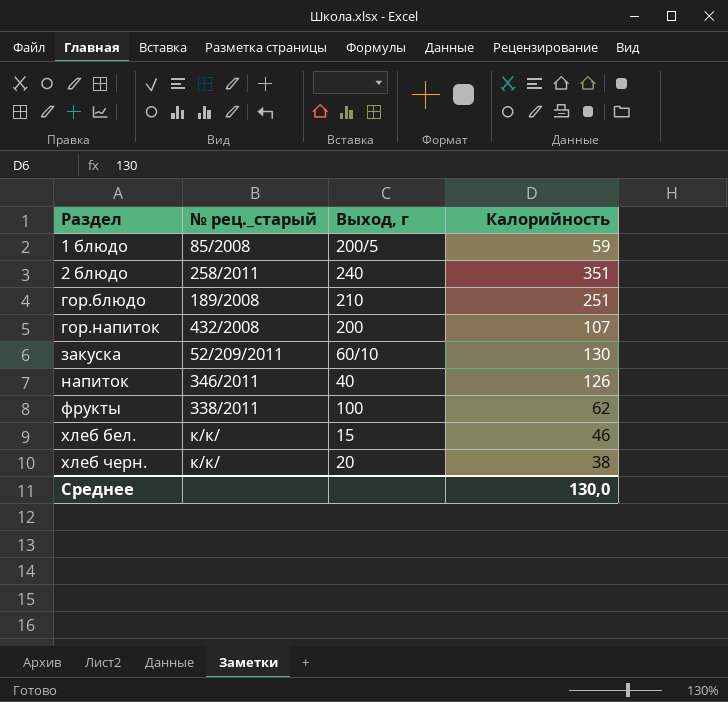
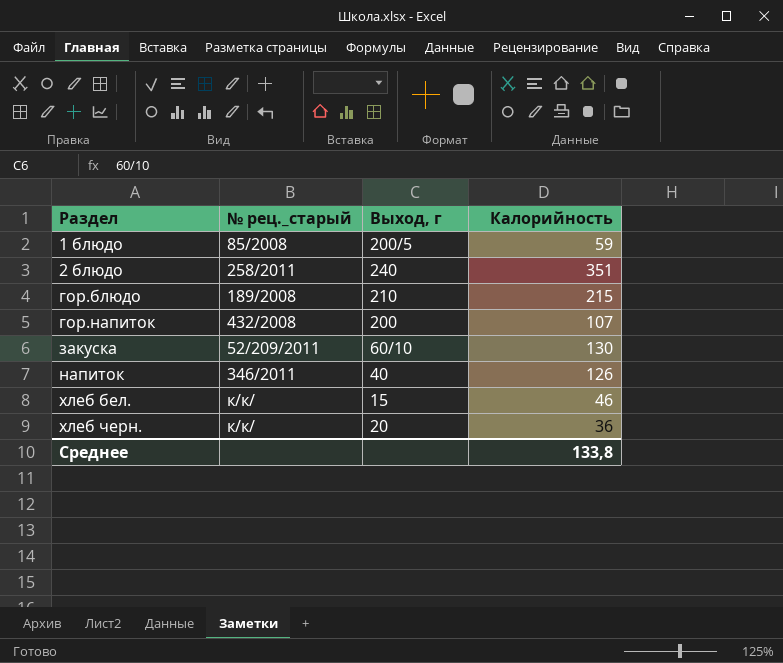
row фрукты: 338/2011 | 100 | 62 -> none
гор.блюдо | Калорийность: 251 -> 215
хлеб черн. | Калорийность: 38 -> 36
Среднее | Калорийность: 130,0 -> 133,8

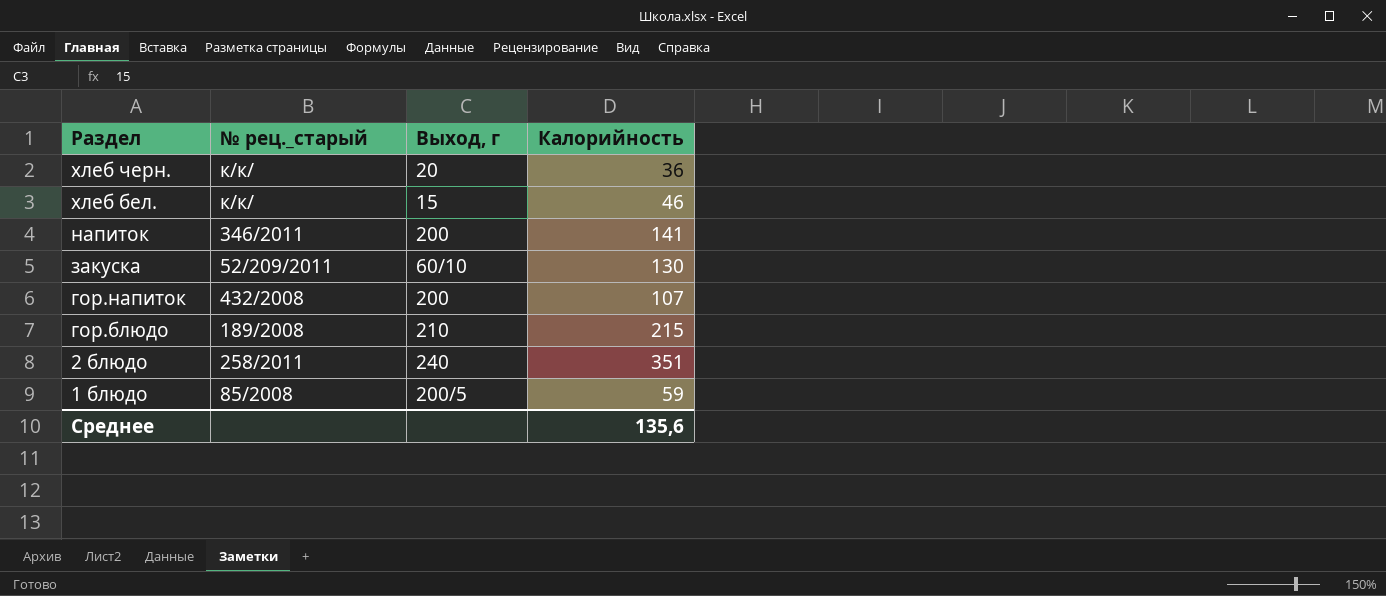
row order: Раздел ascending -> Раздел descending
напиток | Выход, г: 40 -> 200
напиток | Калорийность: 126 -> 141
Среднее | Калорийность: 133,8 -> 135,6

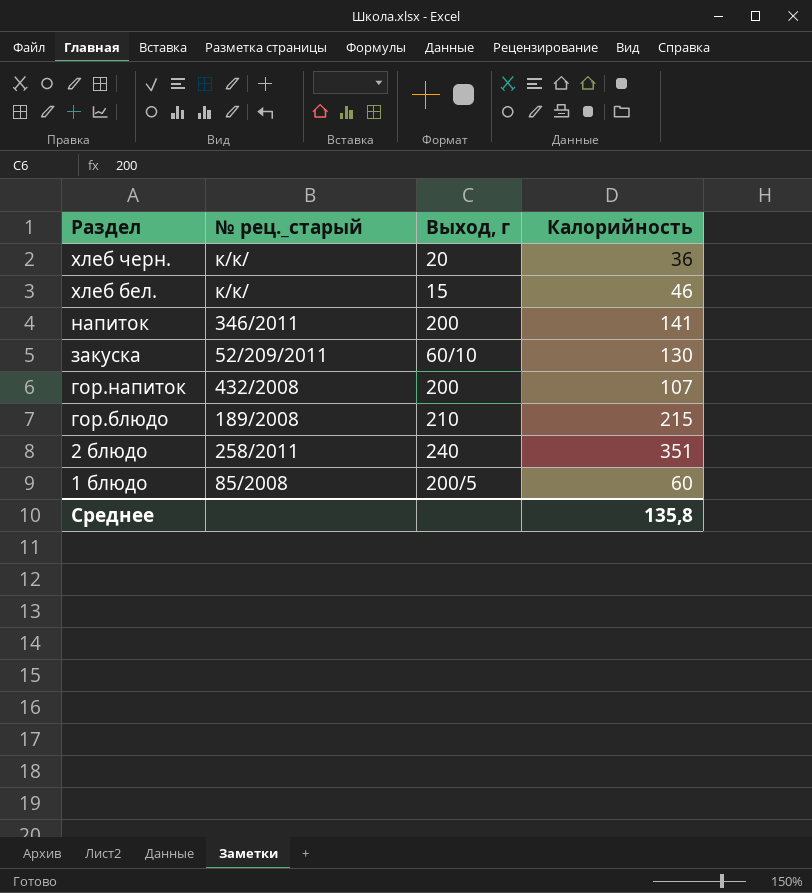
1 блюдо | Калорийность: 59 -> 60
Среднее | Калорийность: 135,6 -> 135,8

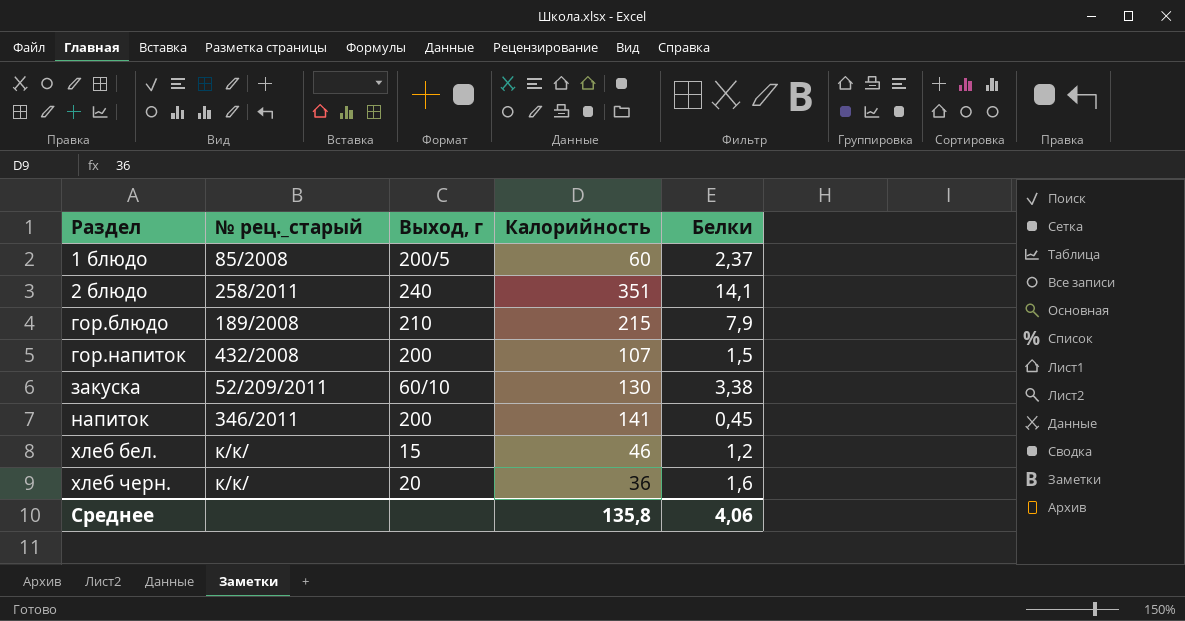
row order: Раздел descending -> Раздел ascending
column Белки | position: none -> 5

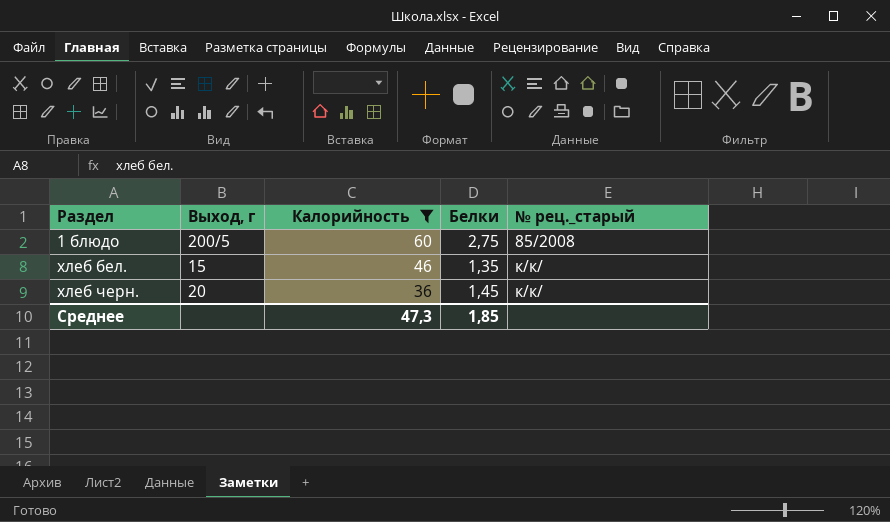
filter: none -> Калорийность <= 60
column № рец._старый | position: 2 -> 5
1 блюдо | Белки: 2,37 -> 2,75
хлеб бел. | Белки: 1,2 -> 1,35
хлеб черн. | Белки: 1,6 -> 1,45
Среднее | Калорийность: 135,8 -> 47,3
Среднее | Белки: 4,06 -> 1,85

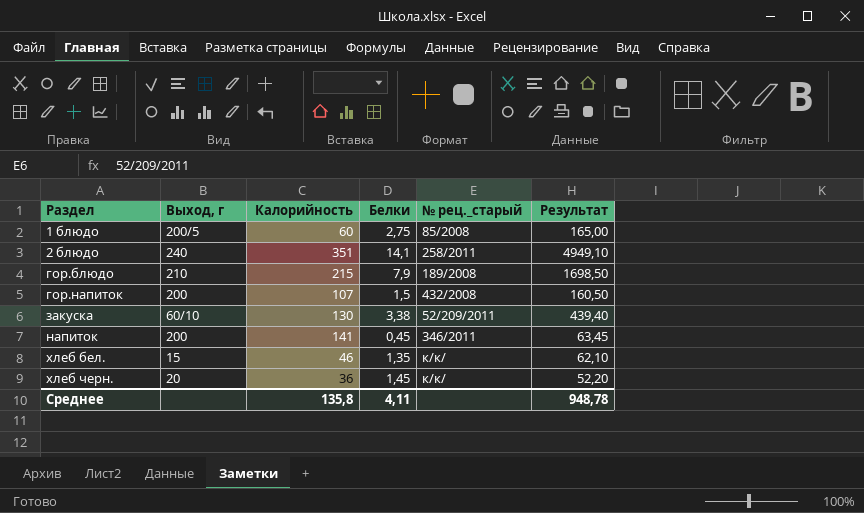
filter: Калорийность <= 60 -> none
column Результат | formula: none -> [Калорийность] * [Белки]
Среднее | Калорийность: 47,3 -> 135,8
Среднее | Белки: 1,85 -> 4,11

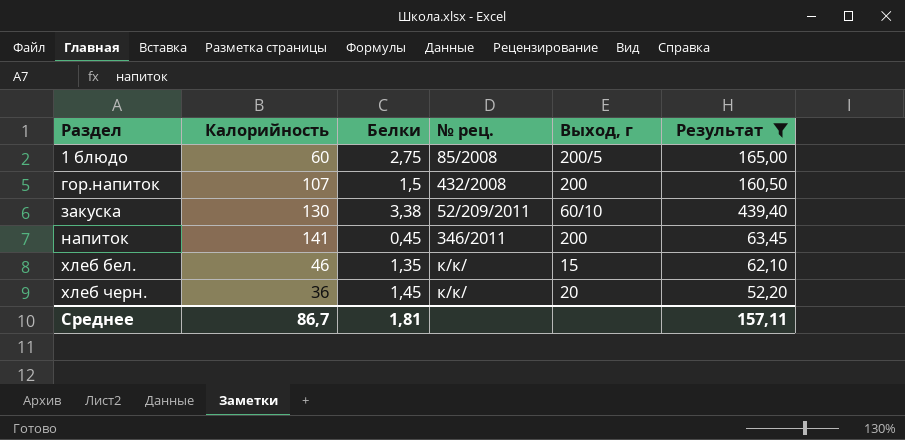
filter: none -> Результат <= 439,40
column name: № рец._старый -> № рец.
column Выход, г | position: 2 -> 5
Среднее | Калорийность: 135,8 -> 86,7
Среднее | Белки: 4,11 -> 1,81
Среднее | Результат: 948,78 -> 157,11

